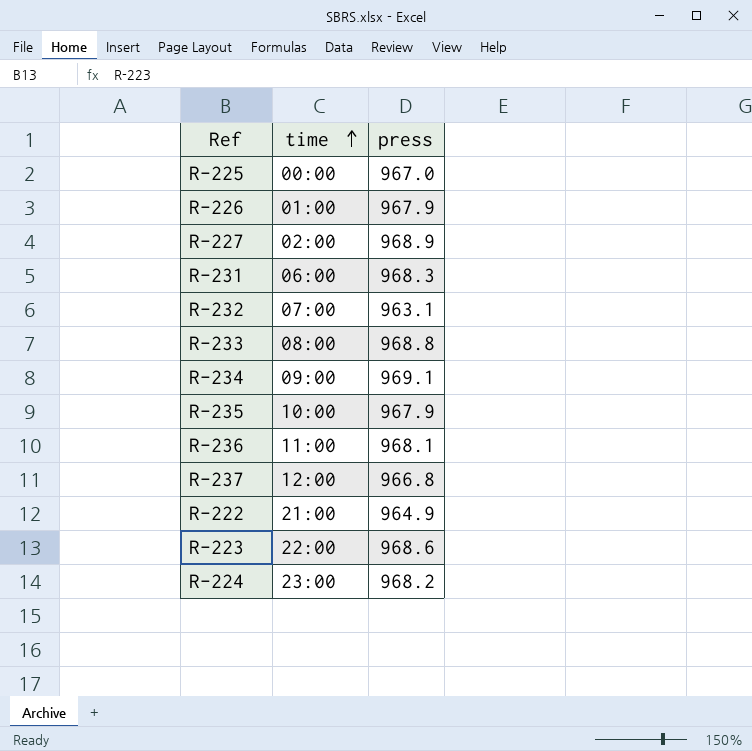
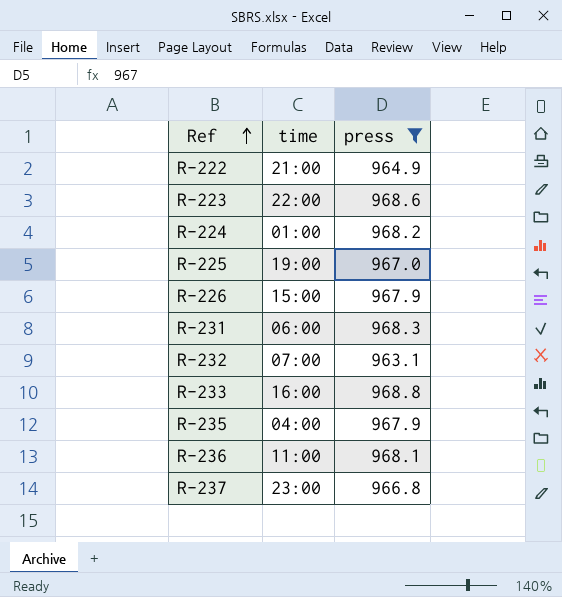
filter: none -> press <= 968.8
row order: time ascending -> Ref ascending
R-224 | time: 23:00 -> 01:00
R-225 | time: 00:00 -> 19:00
R-226 | time: 01:00 -> 15:00
R-233 | time: 08:00 -> 16:00
R-235 | time: 10:00 -> 04:00
R-237 | time: 12:00 -> 23:00

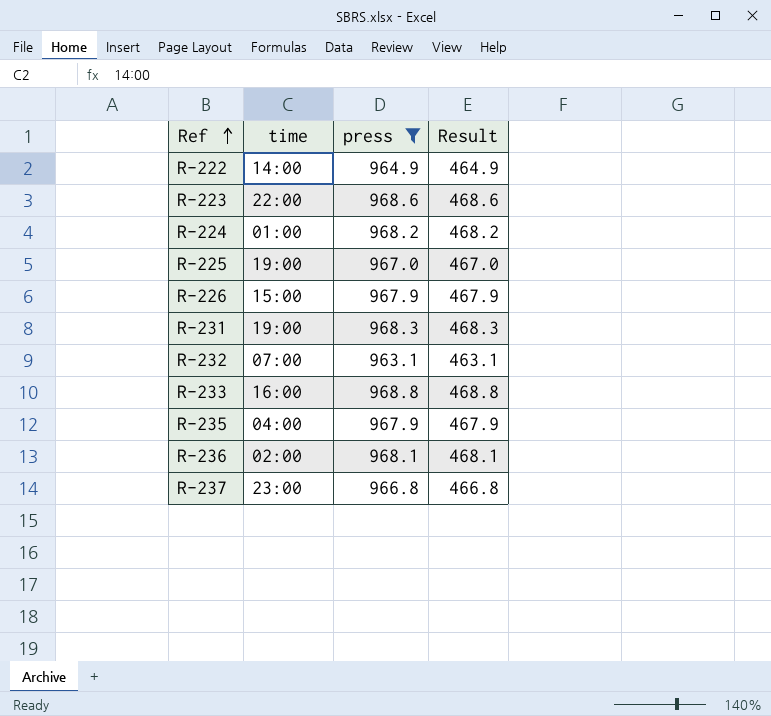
column Result | formula: none -> [press] - 500
R-222 | time: 21:00 -> 14:00
R-231 | time: 06:00 -> 19:00
R-236 | time: 11:00 -> 02:00

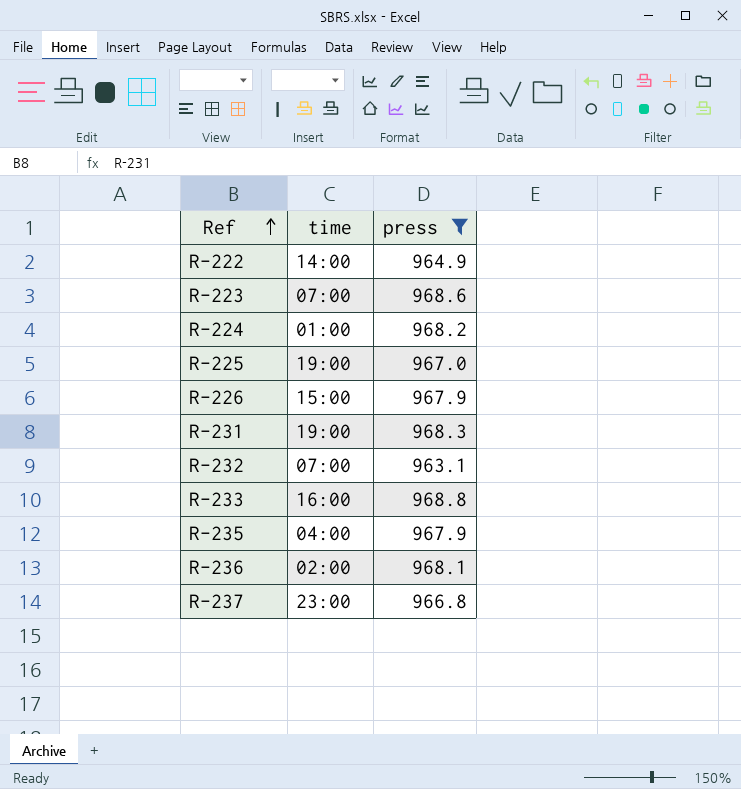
column Result | formula: [press] - 500 -> none
R-223 | time: 22:00 -> 07:00

